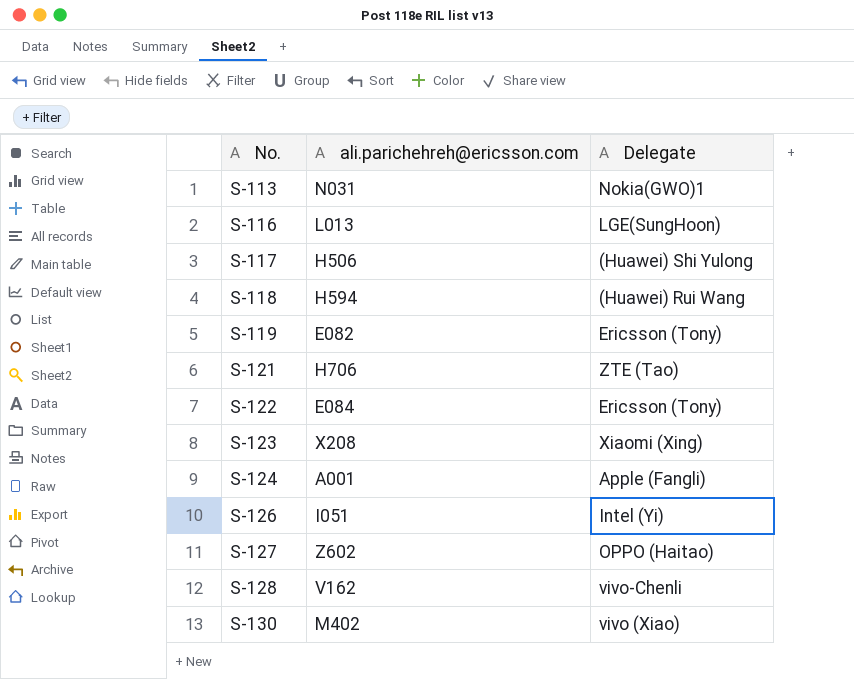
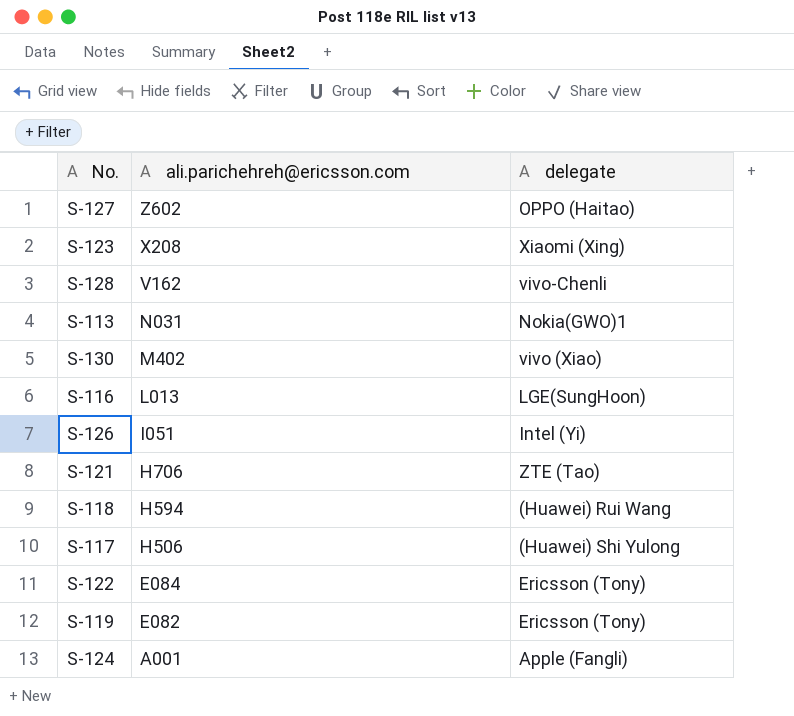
row order: No. ascending -> ali.parichehreh@ericsson.com descending
column name: Delegate -> delegate

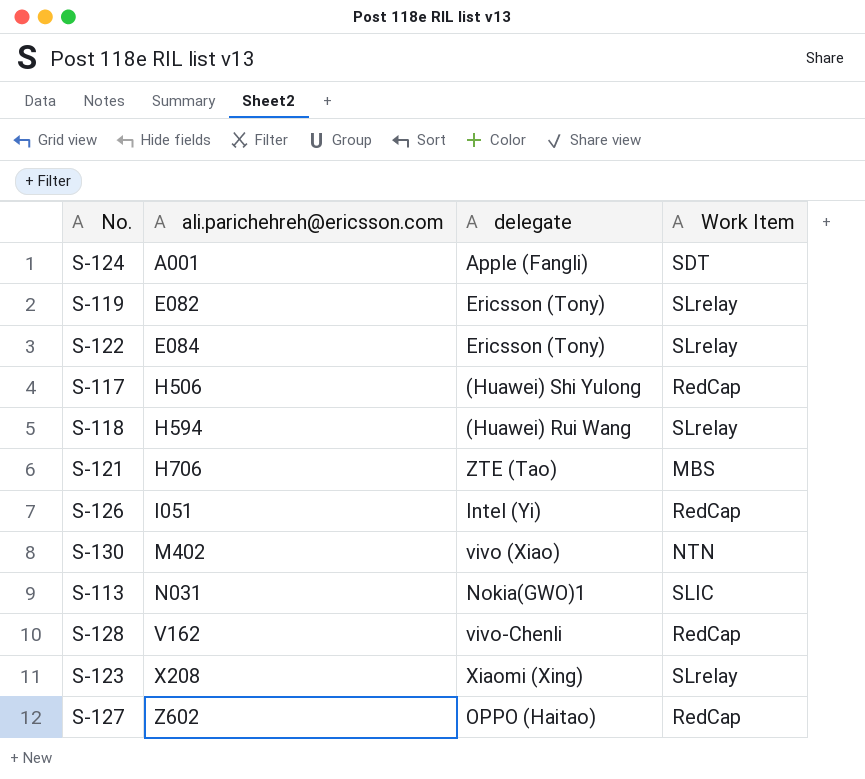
row order: ali.parichehreh@ericsson.com descending -> ali.parichehreh@ericsson.com ascending
column Work Item | position: none -> 4
row S-116: L013 | LGE(SungHoon) -> none

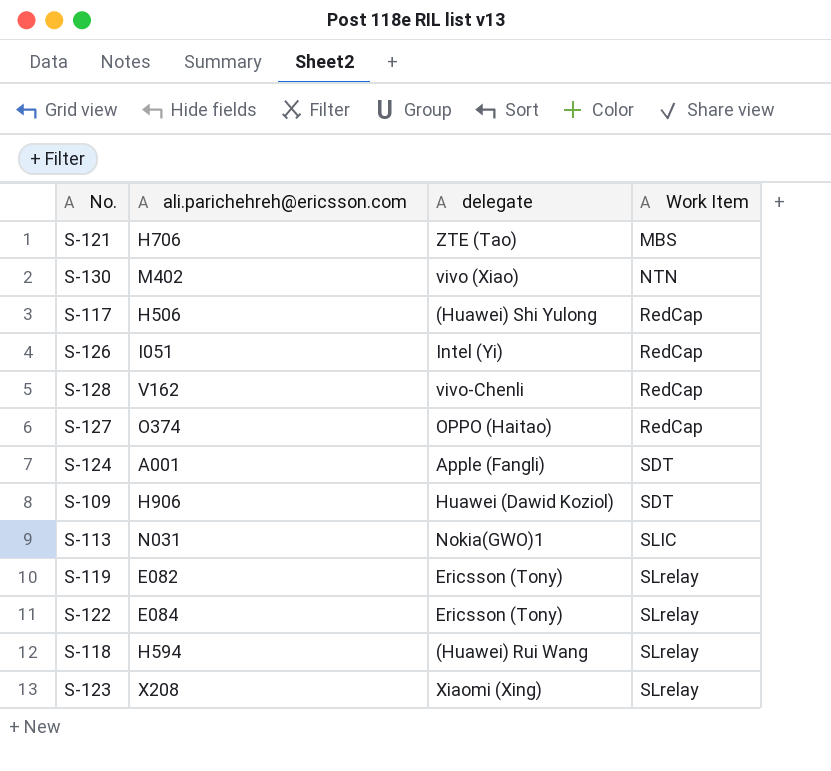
row order: ali.parichehreh@ericsson.com ascending -> Work Item ascending
S-127 | ali.parichehreh@ericsson.com: Z602 -> O374
row S-109: none -> H906 | Huawei (Dawid Koziol) | SDT

